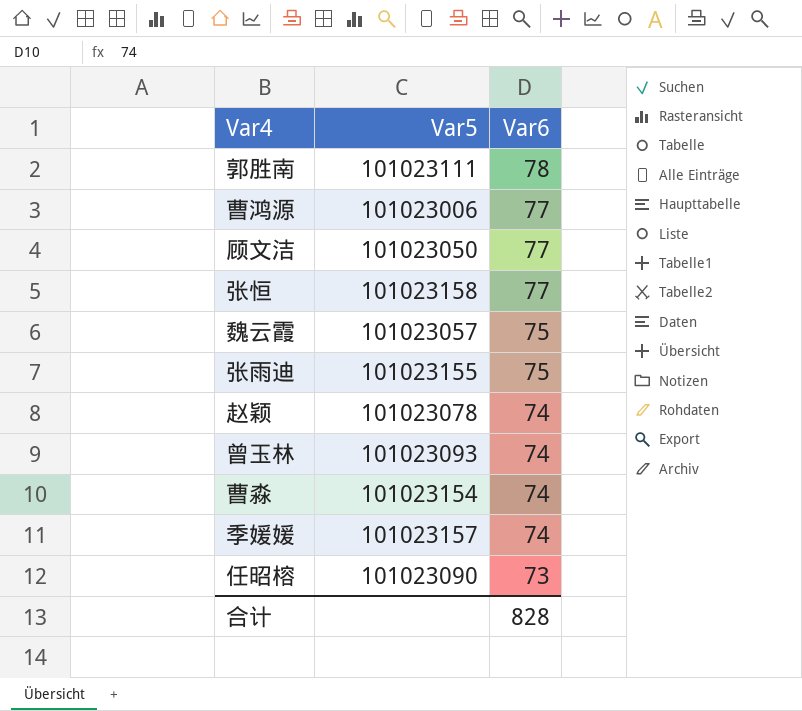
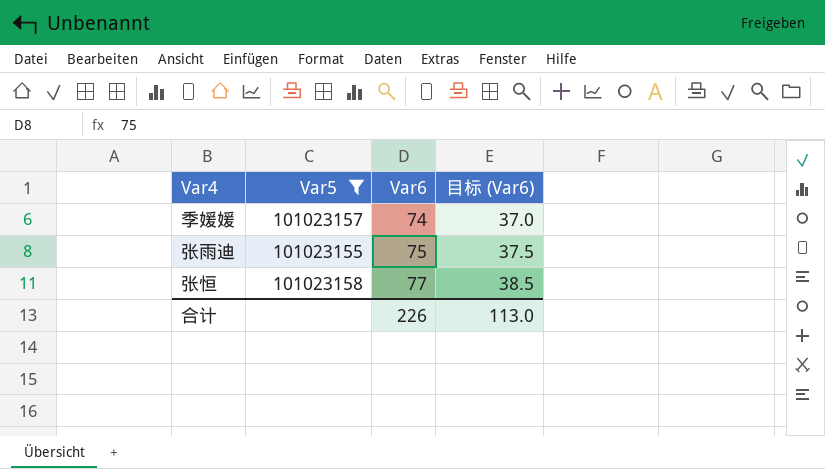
filter: none -> Var5 >= 101023155
row order: Var6 descending -> Var6 ascending
column 目标 (Var6) | formula: none -> [Var6] * 0.5
合计 | Var6: 828 -> 226

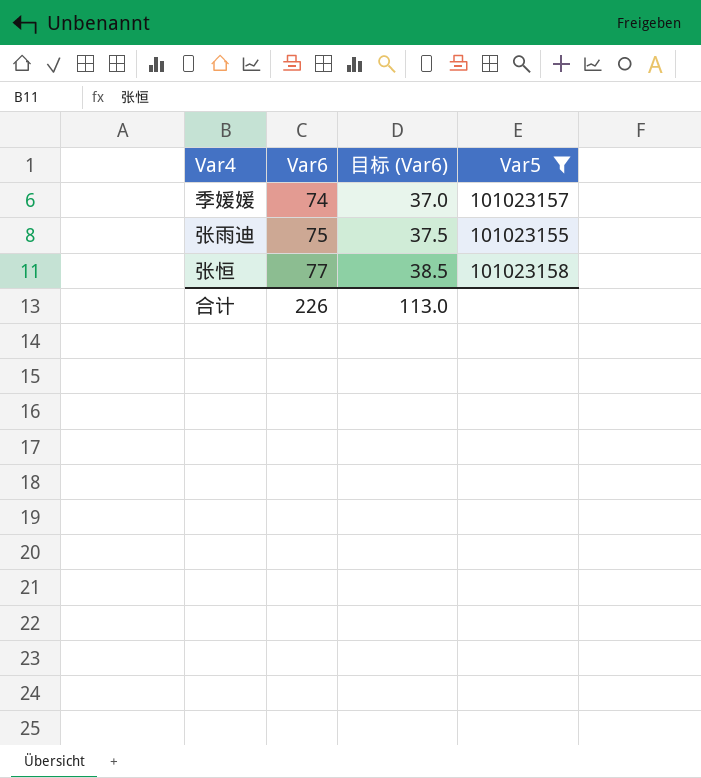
column Var5 | position: 2 -> 4

